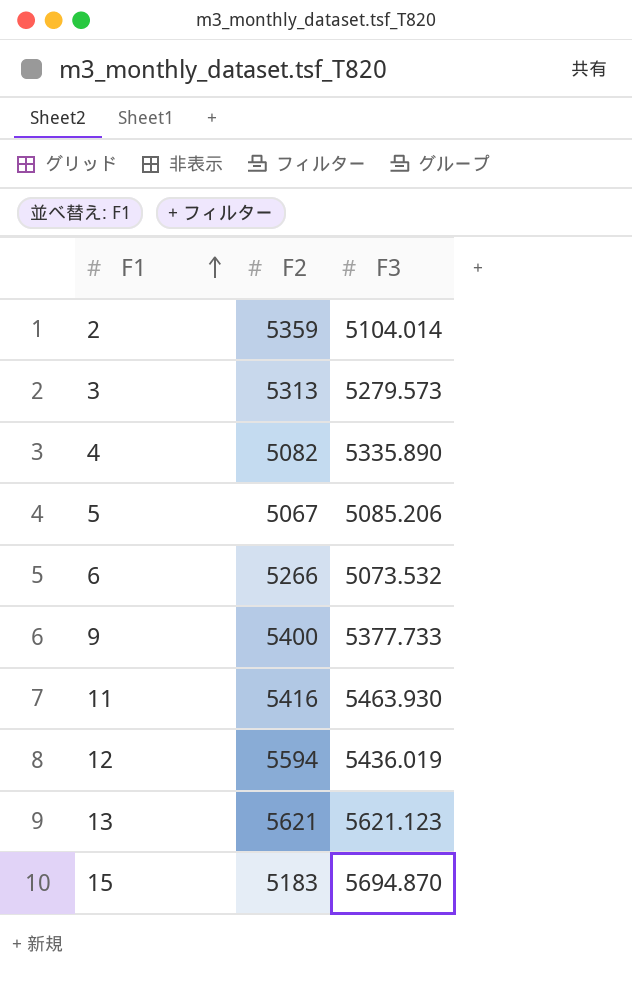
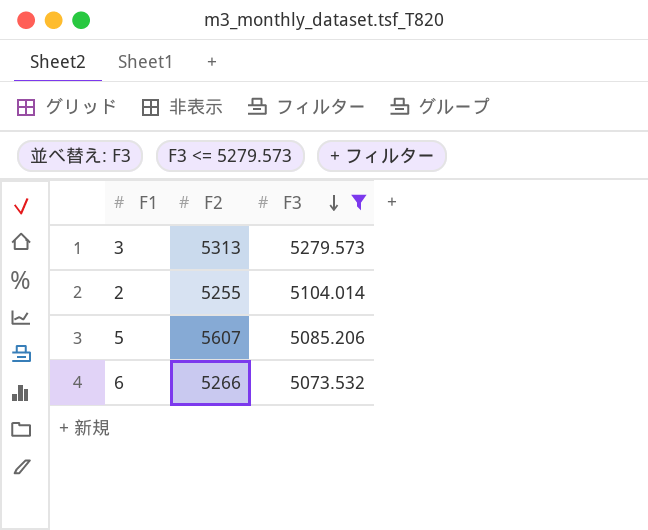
filter: none -> F3 <= 5279.573
row order: F1 ascending -> F3 descending
2 | F2: 5359 -> 5255
5 | F2: 5067 -> 5607

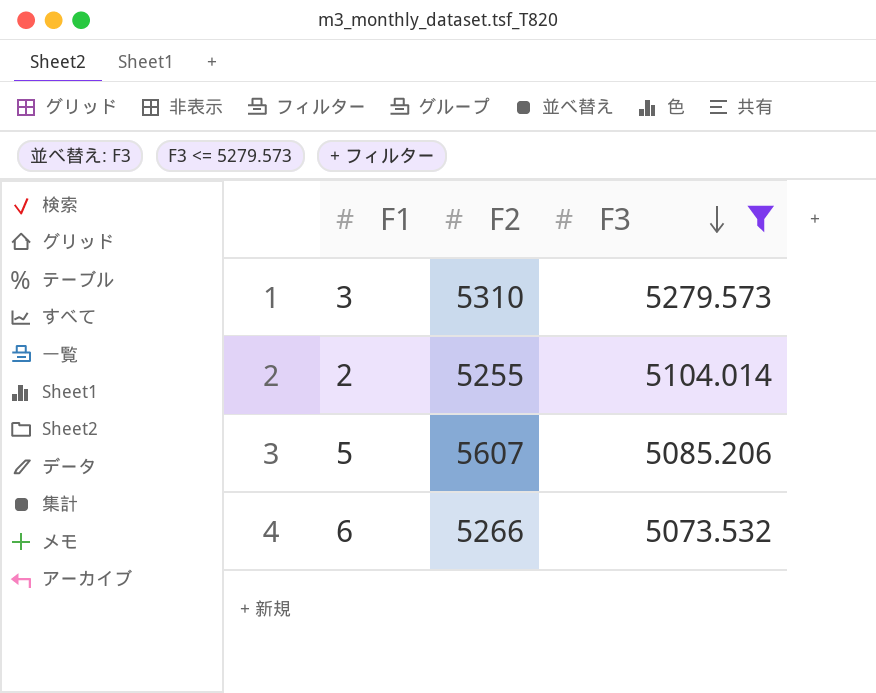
3 | F2: 5313 -> 5310

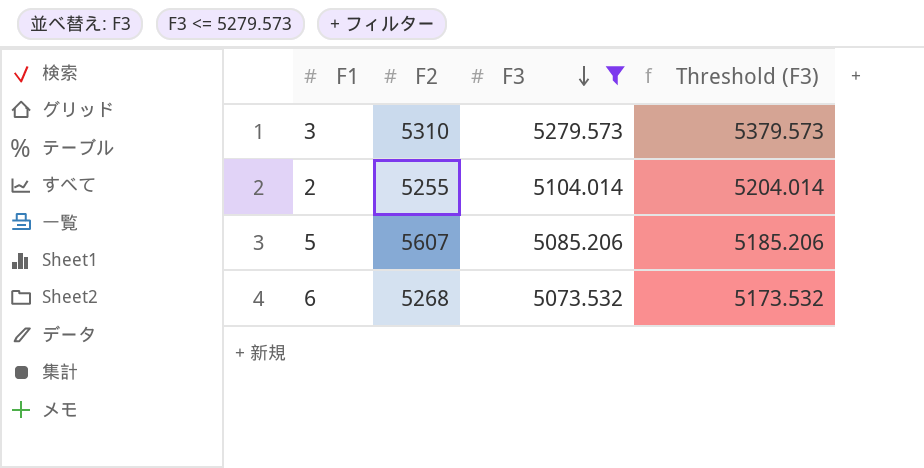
column Threshold (F3) | formula: none -> [F3] + 100
6 | F2: 5266 -> 5268

